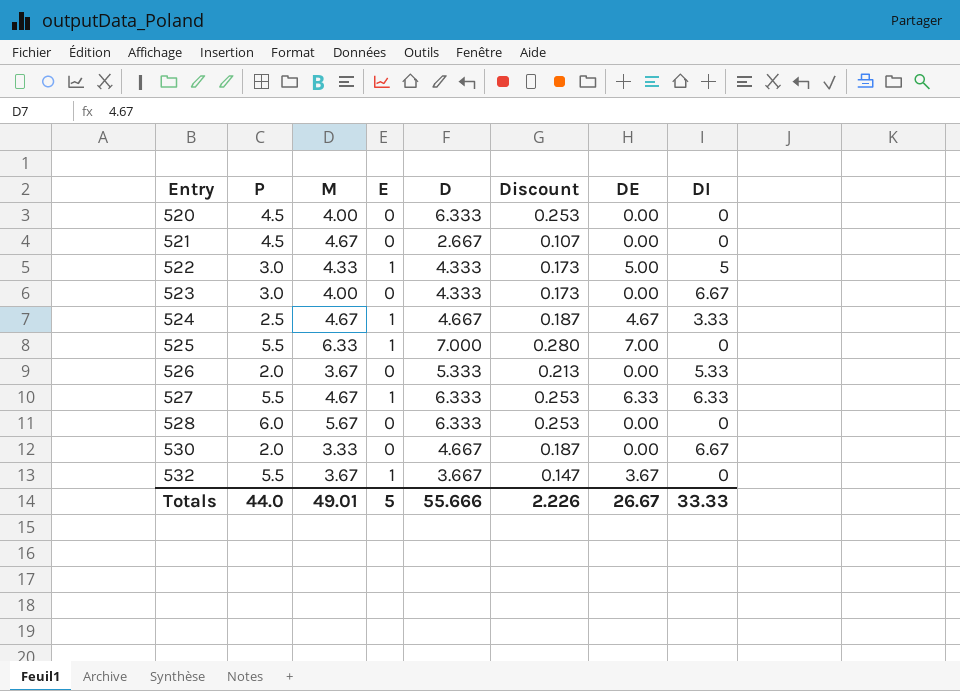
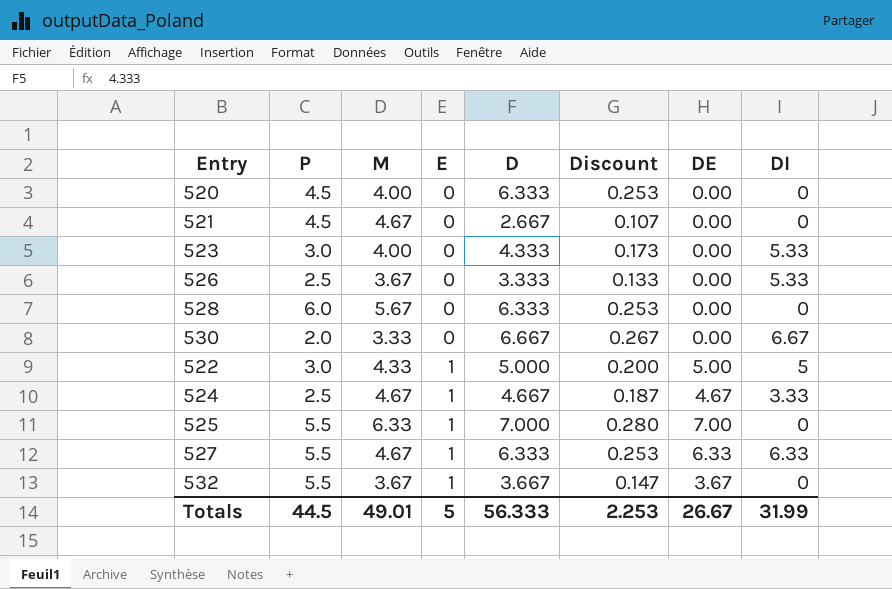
row order: Entry ascending -> E ascending
523 | DI: 6.67 -> 5.33
526 | P: 2.0 -> 2.5
526 | D: 5.333 -> 3.333
526 | Discount: 0.213 -> 0.133
530 | D: 4.667 -> 6.667
530 | Discount: 0.187 -> 0.267
522 | D: 4.333 -> 5.000
522 | Discount: 0.173 -> 0.200
Totals | P: 44.0 -> 44.5
Totals | D: 55.666 -> 56.333
Totals | Discount: 2.226 -> 2.253
Totals | DI: 33.33 -> 31.99

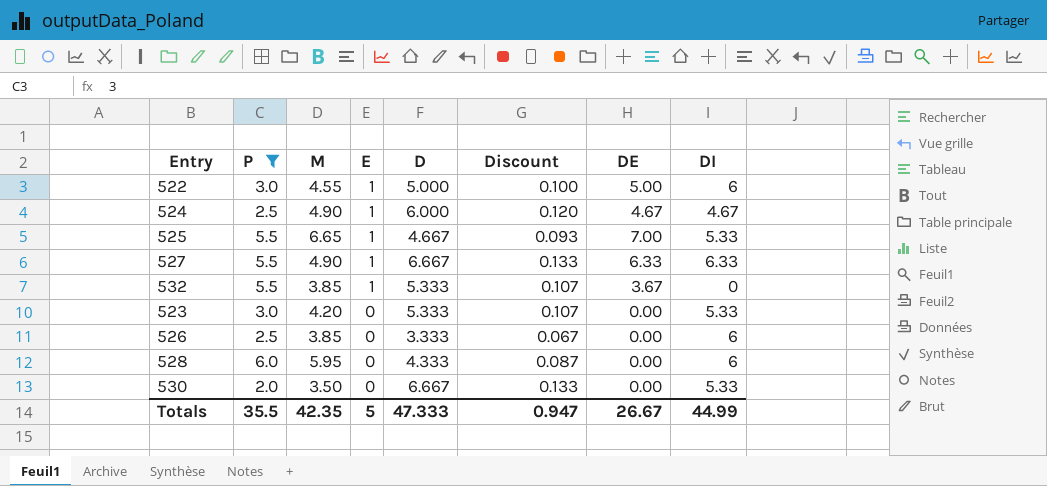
filter: none -> P != 4.5
row order: E ascending -> E descending
column Discount | formula: [D] * 0.04 -> [D] * 0.02
522 | M: 4.33 -> 4.55
522 | DI: 5 -> 6
524 | M: 4.67 -> 4.90
524 | D: 4.667 -> 6.000
524 | DI: 3.33 -> 4.67
525 | M: 6.33 -> 6.65
525 | D: 7.000 -> 4.667
525 | DI: 0 -> 5.33
527 | M: 4.67 -> 4.90
527 | D: 6.333 -> 6.667
532 | M: 3.67 -> 3.85
532 | D: 3.667 -> 5.333
523 | M: 4.00 -> 4.20
523 | D: 4.333 -> 5.333
526 | M: 3.67 -> 3.85
526 | DI: 5.33 -> 6
528 | M: 5.67 -> 5.95
528 | D: 6.333 -> 4.333
528 | DI: 0 -> 6
530 | M: 3.33 -> 3.50
530 | DI: 6.67 -> 5.33
Totals | P: 44.5 -> 35.5
Totals | M: 49.01 -> 42.35
Totals | D: 56.333 -> 47.333
Totals | Discount: 2.253 -> 0.947
Totals | DI: 31.99 -> 44.99

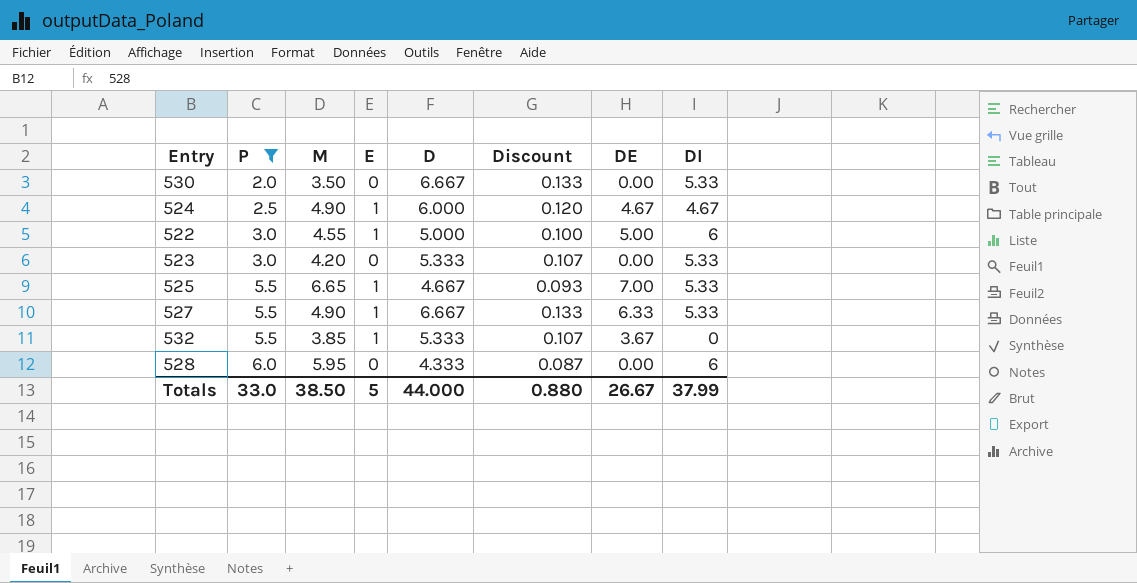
row order: E descending -> P ascending
row 526: 2.5 | 3.85 | 0 | 3.333 | 0.067 | 0.00 | 6 -> none
527 | DI: 6.33 -> 5.33
Totals | P: 35.5 -> 33.0
Totals | M: 42.35 -> 38.50
Totals | D: 47.333 -> 44.000
Totals | Discount: 0.947 -> 0.880
Totals | DI: 44.99 -> 37.99

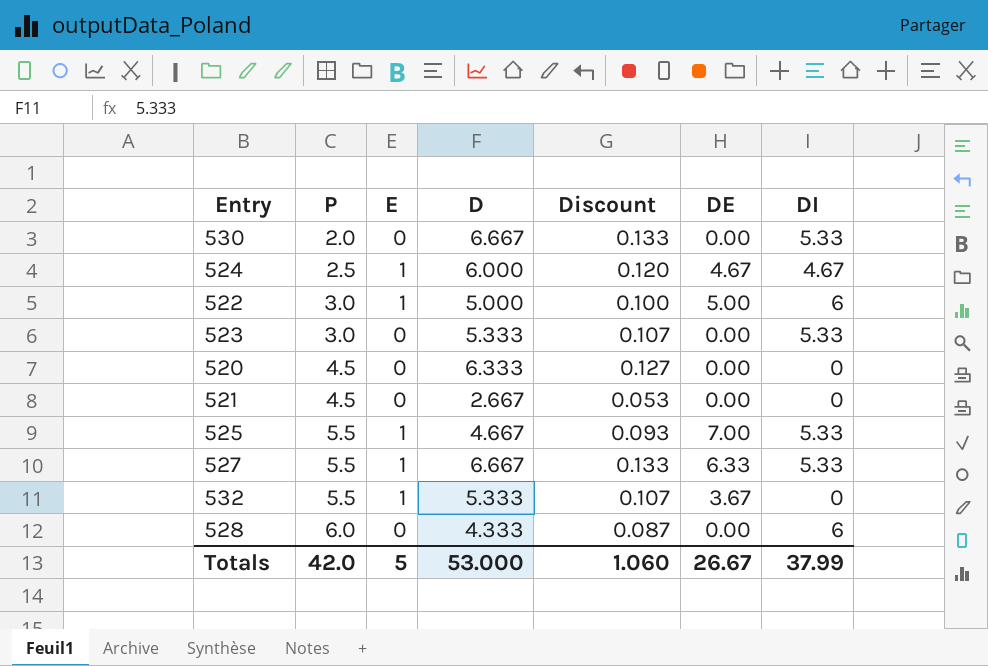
filter: P != 4.5 -> none
column M | position: 3 -> none
Totals | P: 33.0 -> 42.0
Totals | D: 44.000 -> 53.000
Totals | Discount: 0.880 -> 1.060

